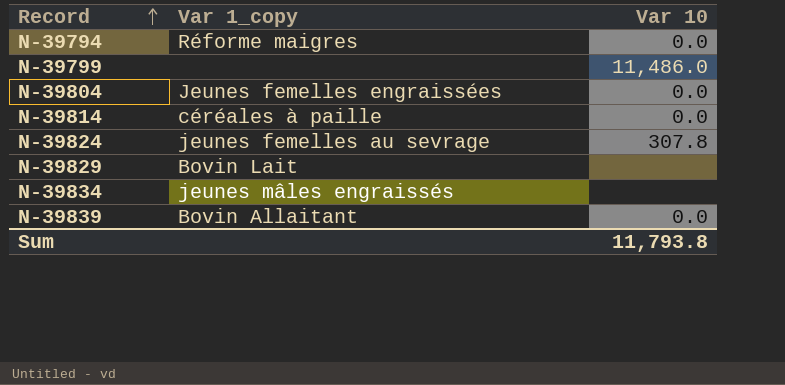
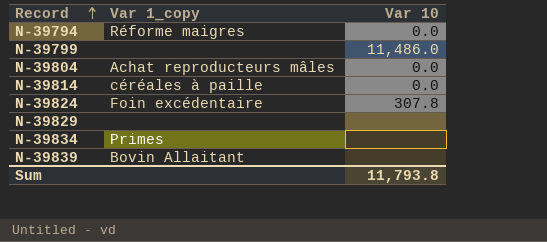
N-39804 | Var 1_copy: Jeunes femelles engraissées -> Achat reproducteurs mâles
N-39824 | Var 1_copy: jeunes femelles au sevrage -> Foin excédentaire
N-39829 | Var 1_copy: Bovin Lait -> none
N-39834 | Var 1_copy: jeunes mâles engraissés -> Primes
N-39839 | Var 10: 0.0 -> none

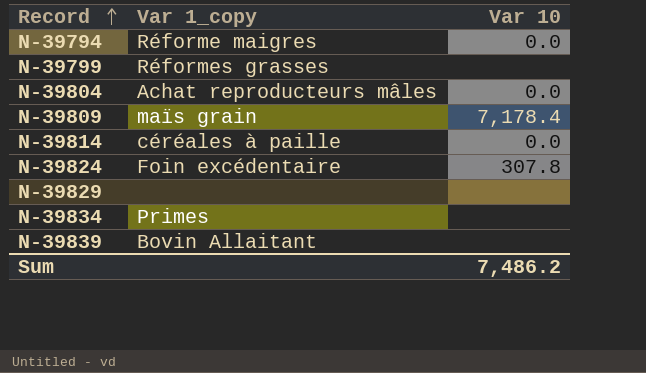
N-39799 | Var 1_copy: none -> Réformes grasses
N-39799 | Var 10: 11,486.0 -> none
row N-39809: none -> maïs grain | 7,178.4
Sum | Var 10: 11,793.8 -> 7,486.2

